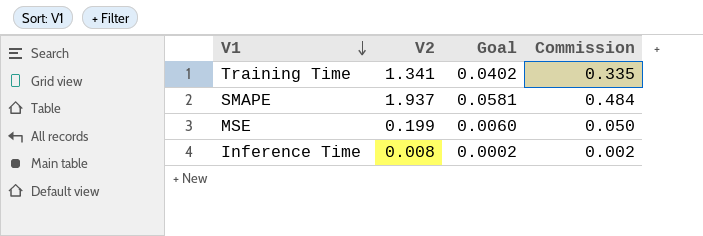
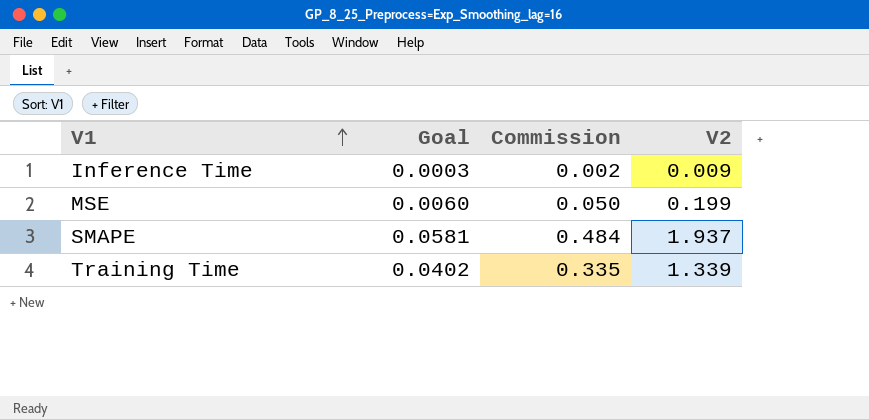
row order: V1 descending -> V1 ascending
column V2 | position: 2 -> 4
Inference Time | Goal: 0.0002 -> 0.0003
Inference Time | V2: 0.008 -> 0.009
Training Time | V2: 1.341 -> 1.339

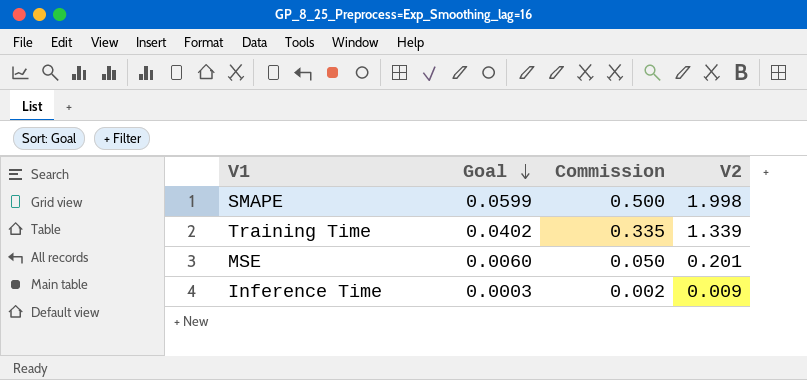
row order: V1 ascending -> Goal descending
SMAPE | Goal: 0.0581 -> 0.0599
SMAPE | Commission: 0.484 -> 0.500
SMAPE | V2: 1.937 -> 1.998
MSE | V2: 0.199 -> 0.201

